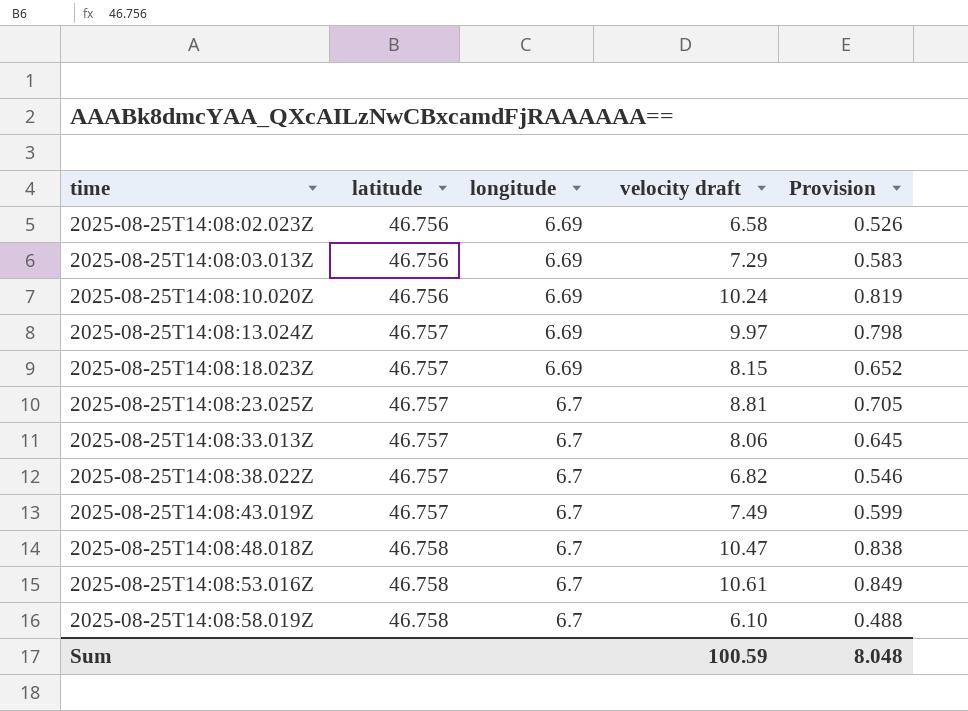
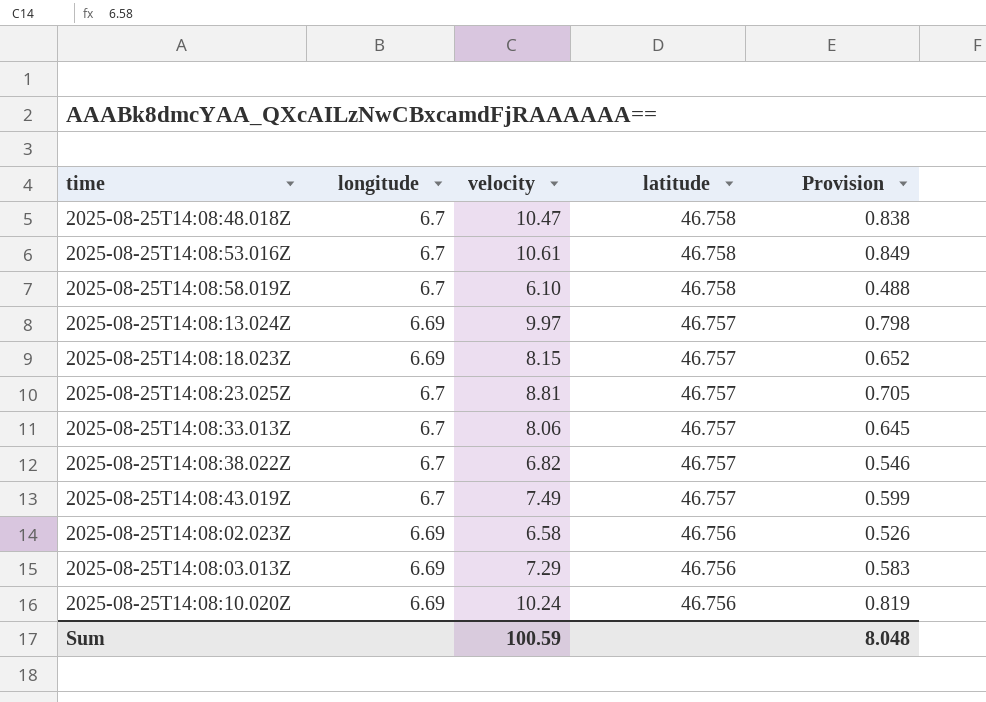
row order: time ascending -> latitude descending
column name: velocity draft -> velocity
column latitude | position: 2 -> 4

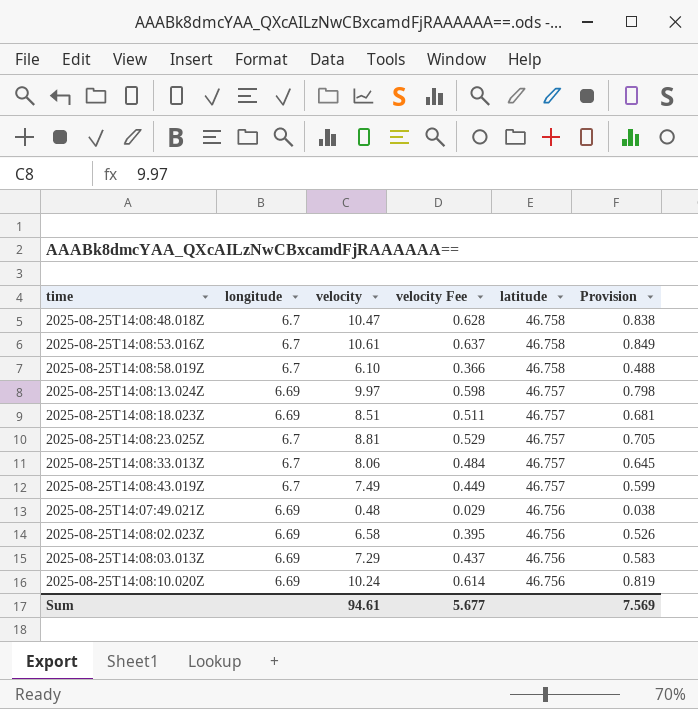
column velocity Fee | formula: none -> [velocity] * 0.06
row 2025-08-25T14:08:38.022Z: 6.7 | 6.82 | 46.757 | 0.546 -> none
2025-08-25T14:08:18.023Z | velocity: 8.15 -> 8.51
2025-08-25T14:08:18.023Z | Provision: 0.652 -> 0.681
row 2025-08-25T14:07:49.021Z: none -> 6.69 | 0.48 | 0.029 | 46.756 | 0.038
Sum | velocity: 100.59 -> 94.61
Sum | Provision: 8.048 -> 7.569

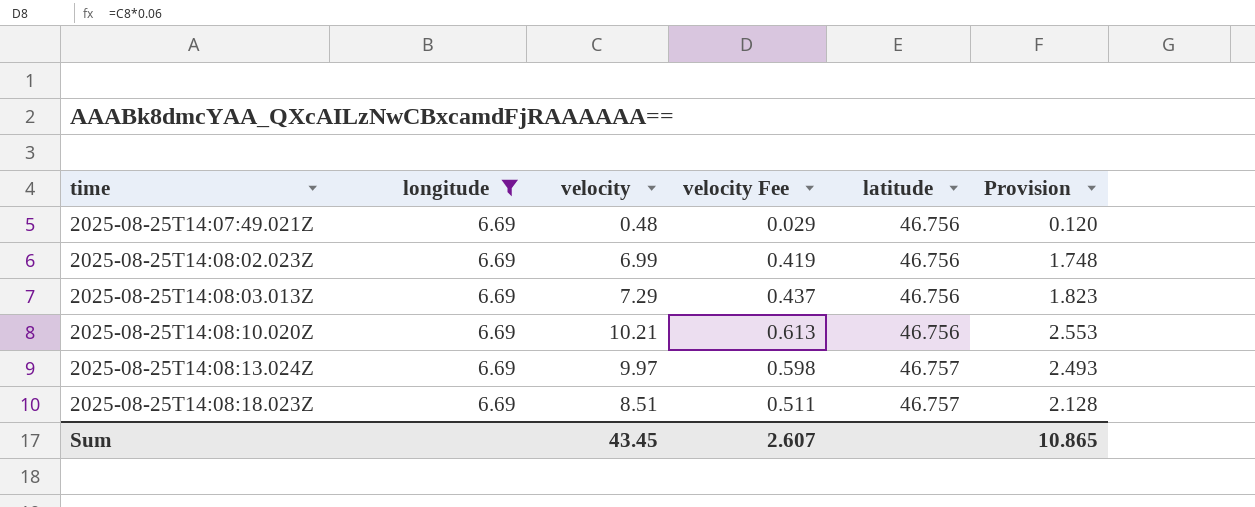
filter: none -> longitude = 6.69
row order: latitude descending -> time ascending
column Provision | formula: [velocity] * 0.08 -> [velocity] * 0.25
2025-08-25T14:08:02.023Z | velocity: 6.58 -> 6.99
2025-08-25T14:08:02.023Z | velocity Fee: 0.395 -> 0.419
2025-08-25T14:08:10.020Z | velocity: 10.24 -> 10.21
2025-08-25T14:08:10.020Z | velocity Fee: 0.614 -> 0.613
Sum | velocity: 94.61 -> 43.45
Sum | velocity Fee: 5.677 -> 2.607
Sum | Provision: 7.569 -> 10.865

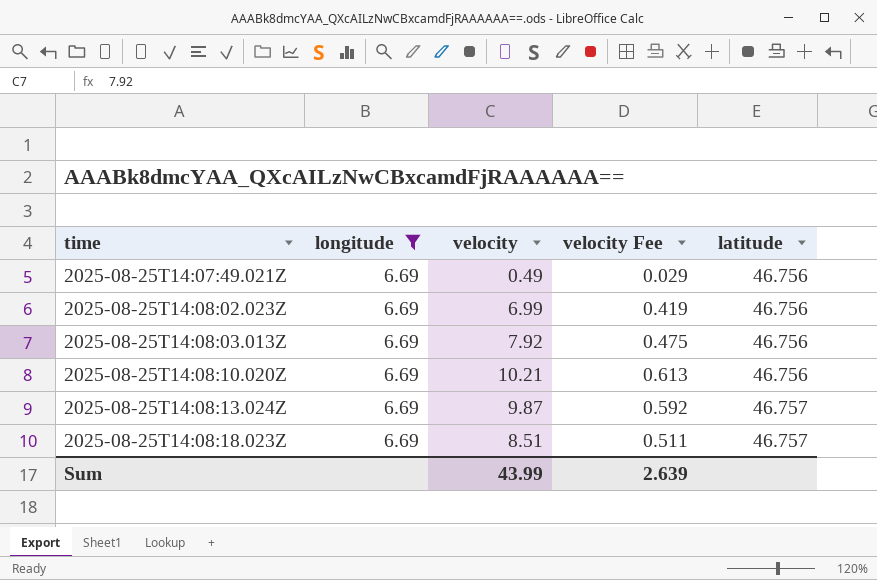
column Provision | formula: [velocity] * 0.25 -> none
2025-08-25T14:07:49.021Z | velocity: 0.48 -> 0.49
2025-08-25T14:08:03.013Z | velocity: 7.29 -> 7.92
2025-08-25T14:08:03.013Z | velocity Fee: 0.437 -> 0.475
2025-08-25T14:08:13.024Z | velocity: 9.97 -> 9.87
2025-08-25T14:08:13.024Z | velocity Fee: 0.598 -> 0.592
Sum | velocity: 43.45 -> 43.99
Sum | velocity Fee: 2.607 -> 2.639

